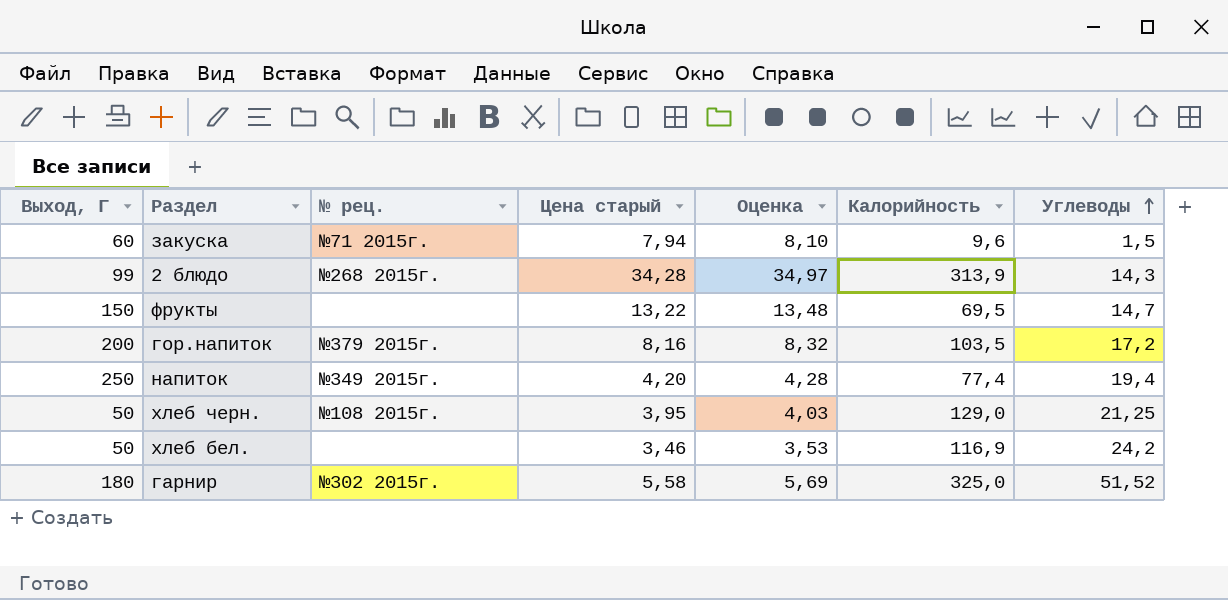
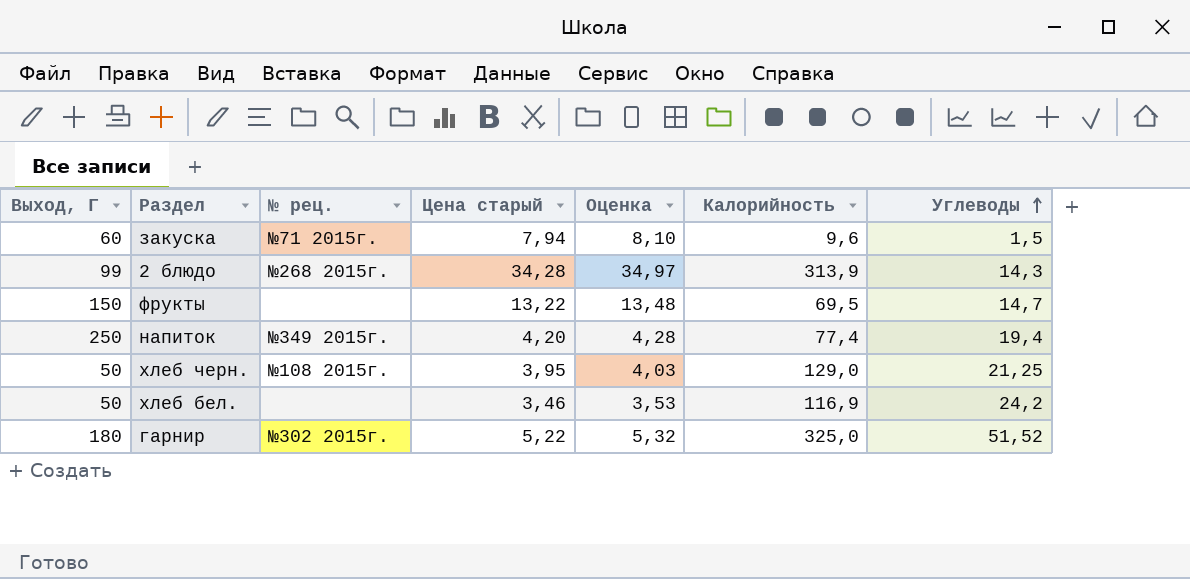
row гор.напиток: 200 | №379 2015г. | 8,16 | 8,32 | 103,5 | 17,2 -> none
гарнир | Цена старый: 5,58 -> 5,22
гарнир | Оценка: 5,69 -> 5,32

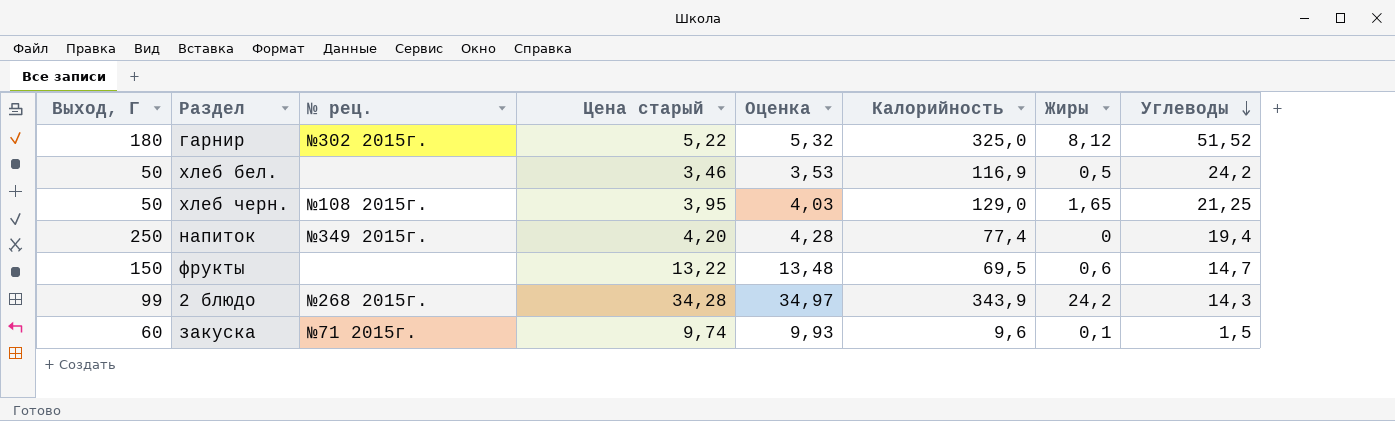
row order: Углеводы ascending -> Углеводы descending
column Жиры | position: none -> 7
2 блюдо | Калорийность: 313,9 -> 343,9
закуска | Цена старый: 7,94 -> 9,74
закуска | Оценка: 8,10 -> 9,93

